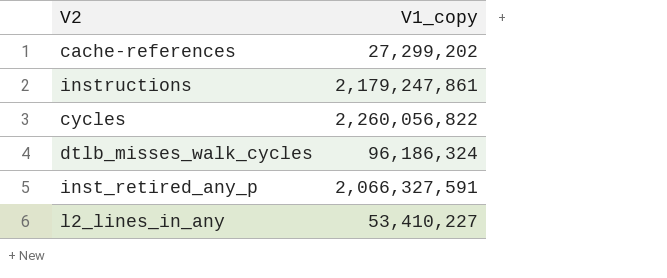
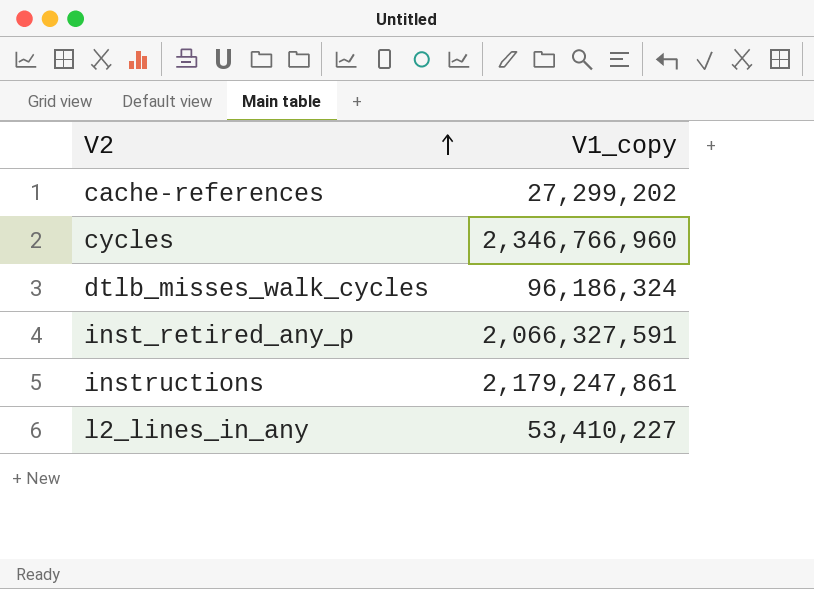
row order: none -> V2 ascending
cycles | V1_copy: 2,260,056,822 -> 2,346,766,960

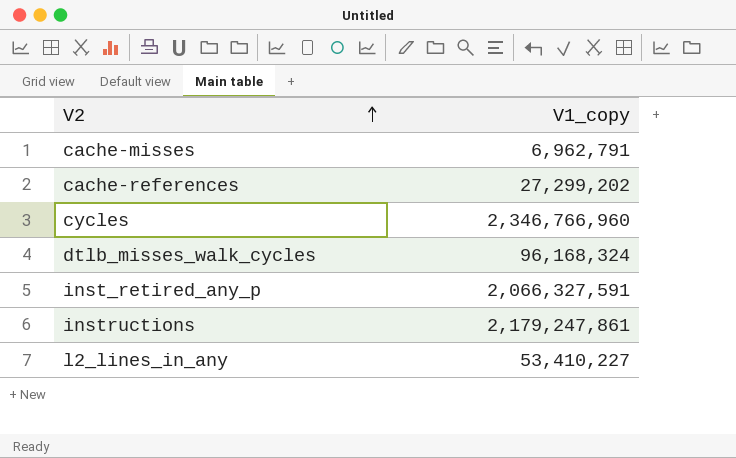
row cache-misses: none -> 6,962,791
dtlb_misses_walk_cycles | V1_copy: 96,186,324 -> 96,168,324

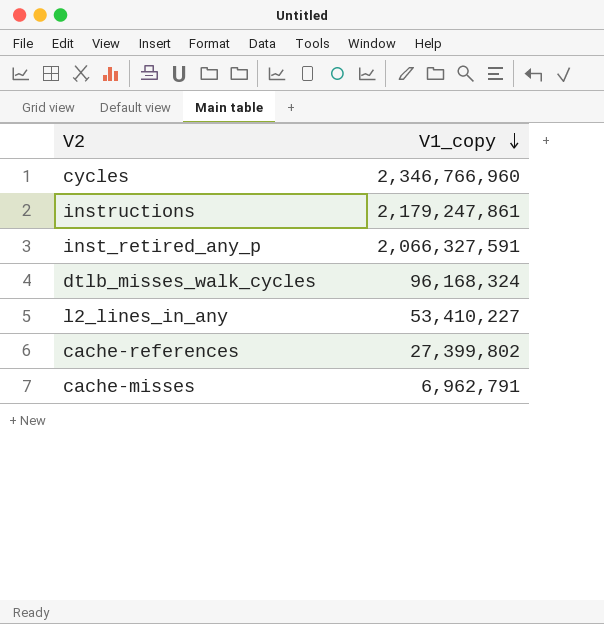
row order: V2 ascending -> V1_copy descending
cache-references | V1_copy: 27,299,202 -> 27,399,802

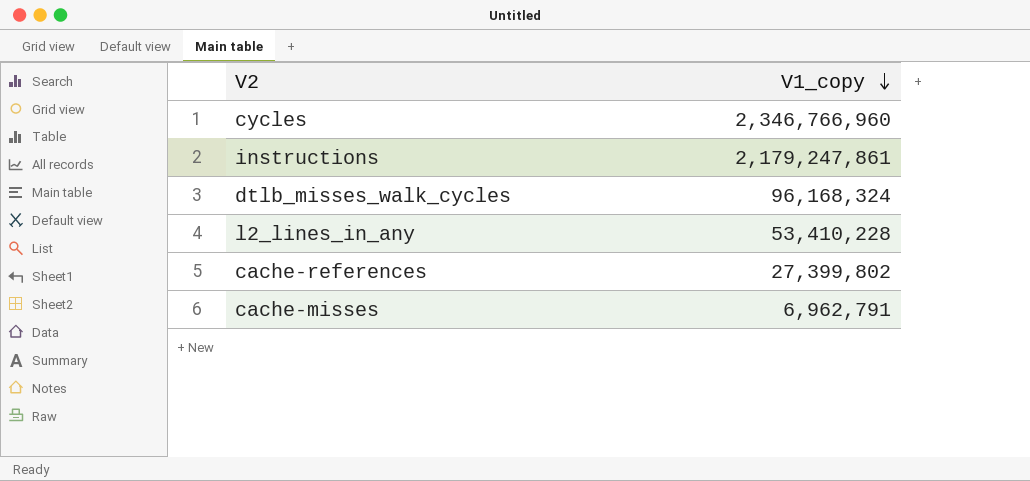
row inst_retired_any_p: 2,066,327,591 -> none
l2_lines_in_any | V1_copy: 53,410,227 -> 53,410,228

